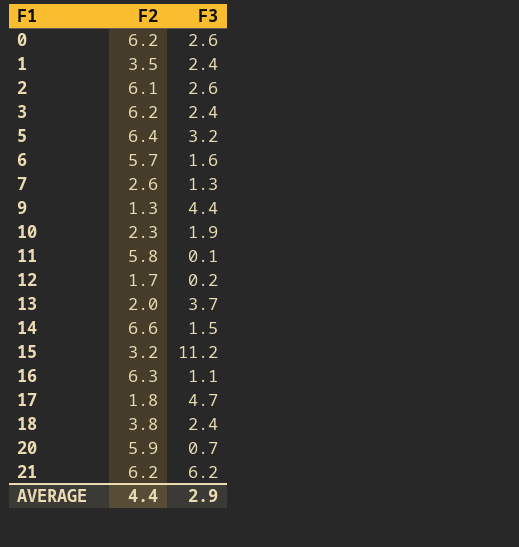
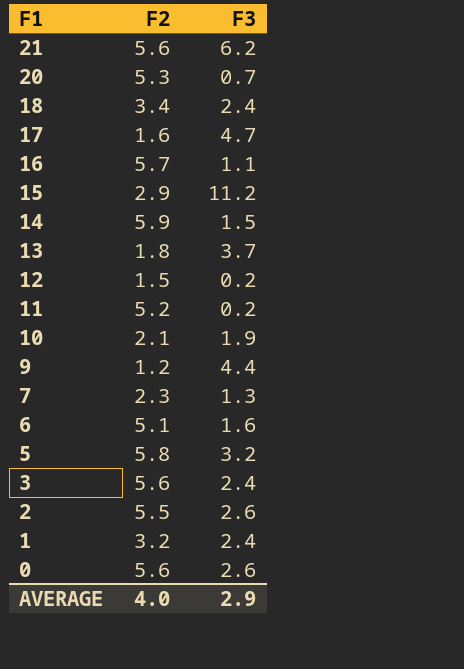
row order: F1 ascending -> F1 descending
21 | F2: 6.2 -> 5.6
20 | F2: 5.9 -> 5.3
18 | F2: 3.8 -> 3.4
17 | F2: 1.8 -> 1.6
16 | F2: 6.3 -> 5.7
15 | F2: 3.2 -> 2.9
14 | F2: 6.6 -> 5.9
13 | F2: 2.0 -> 1.8
12 | F2: 1.7 -> 1.5
11 | F2: 5.8 -> 5.2
11 | F3: 0.1 -> 0.2
10 | F2: 2.3 -> 2.1
9 | F2: 1.3 -> 1.2
7 | F2: 2.6 -> 2.3
6 | F2: 5.7 -> 5.1
5 | F2: 6.4 -> 5.8
3 | F2: 6.2 -> 5.6
2 | F2: 6.1 -> 5.5
1 | F2: 3.5 -> 3.2
0 | F2: 6.2 -> 5.6
AVERAGE | F2: 4.4 -> 4.0

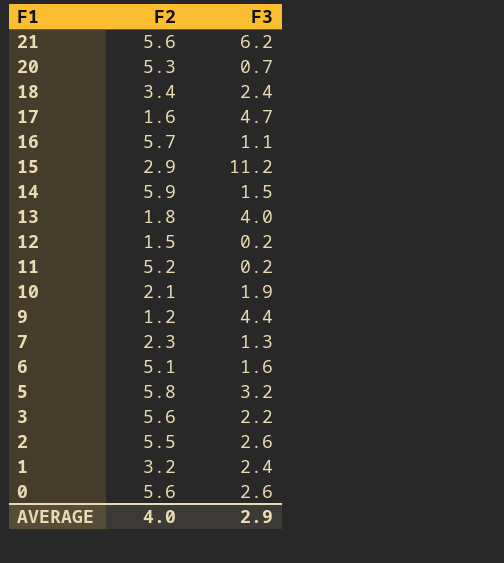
13 | F3: 3.7 -> 4.0
3 | F3: 2.4 -> 2.2

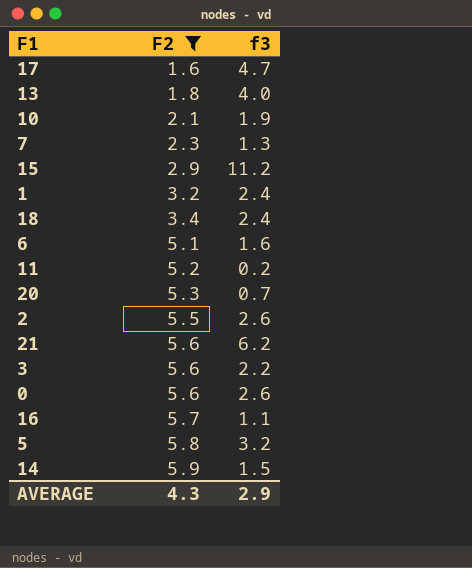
filter: none -> F2 >= 1.6
row order: F1 descending -> F2 ascending
column name: F3 -> f3
AVERAGE | F2: 4.0 -> 4.3

